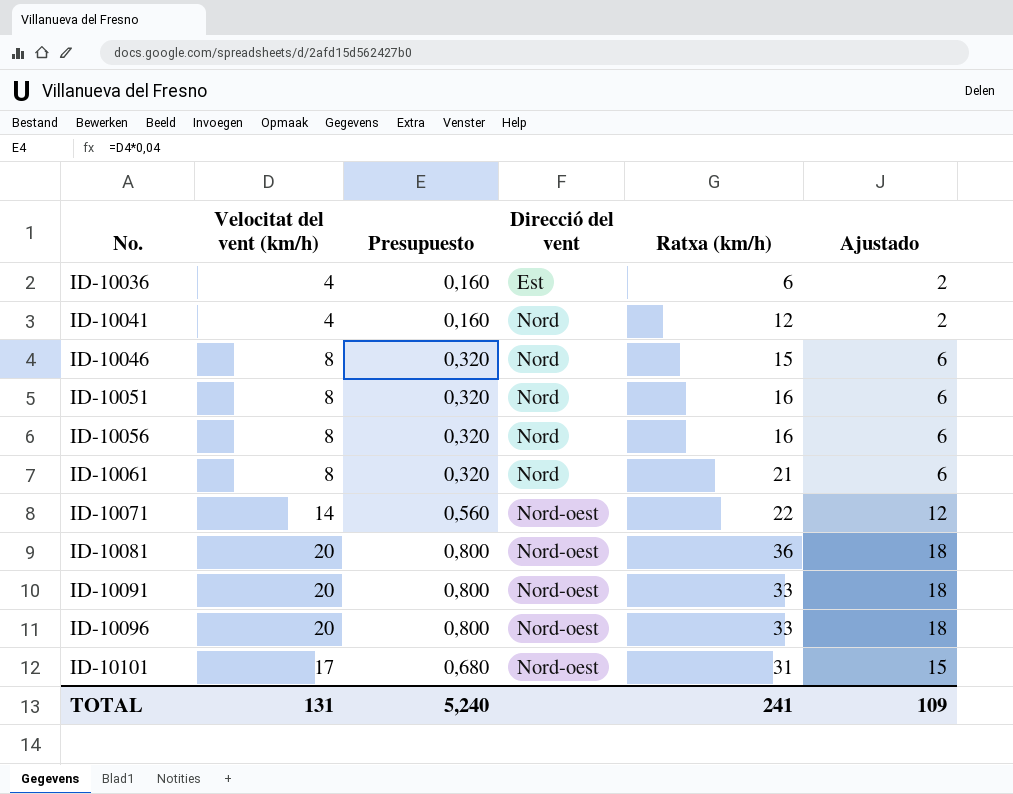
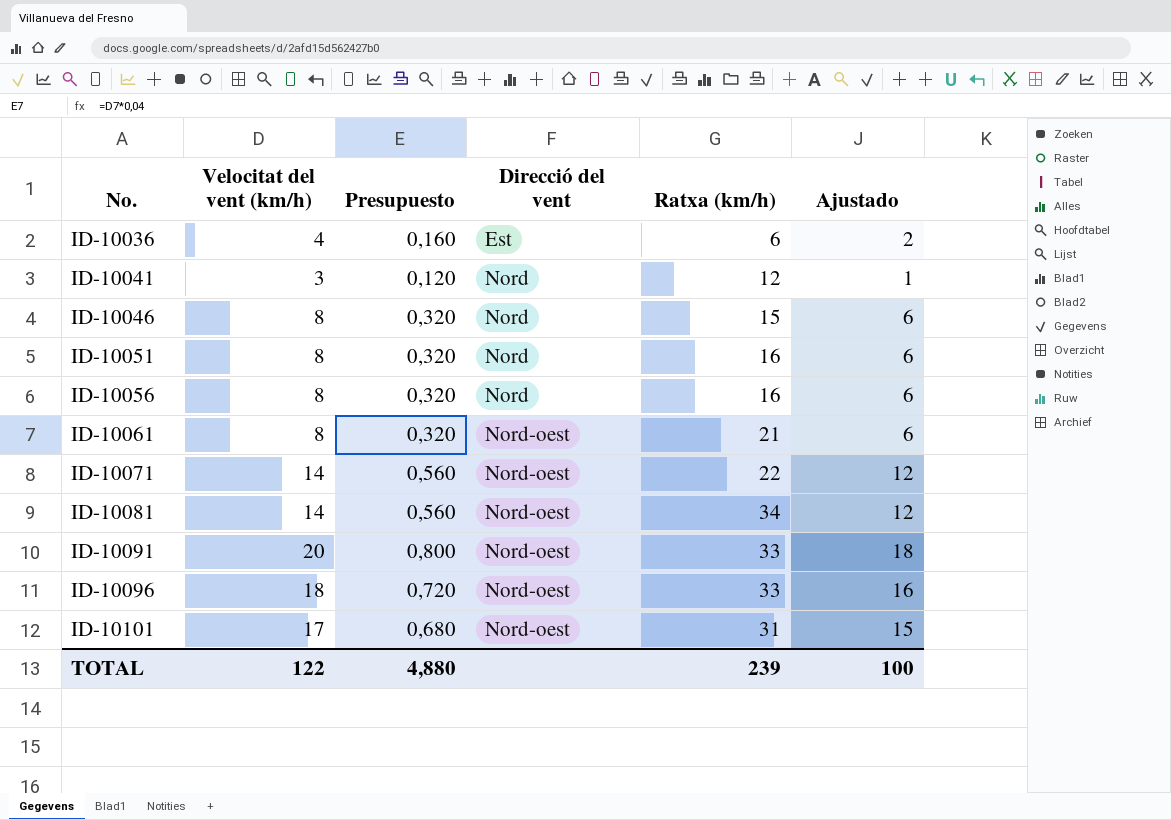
ID-10041 | Velocitat del vent (km/h): 4 -> 3
ID-10041 | Presupuesto: 0,160 -> 0,120
ID-10041 | Ajustado: 2 -> 1
ID-10061 | Direcció del vent: Nord -> Nord-oest
ID-10081 | Velocitat del vent (km/h): 20 -> 14
ID-10081 | Presupuesto: 0,800 -> 0,560
ID-10081 | Ratxa (km/h): 36 -> 34
ID-10081 | Ajustado: 18 -> 12
ID-10096 | Velocitat del vent (km/h): 20 -> 18
ID-10096 | Presupuesto: 0,800 -> 0,720
ID-10096 | Ajustado: 18 -> 16
TOTAL | Velocitat del vent (km/h): 131 -> 122
TOTAL | Presupuesto: 5,240 -> 4,880
TOTAL | Ratxa (km/h): 241 -> 239
TOTAL | Ajustado: 109 -> 100

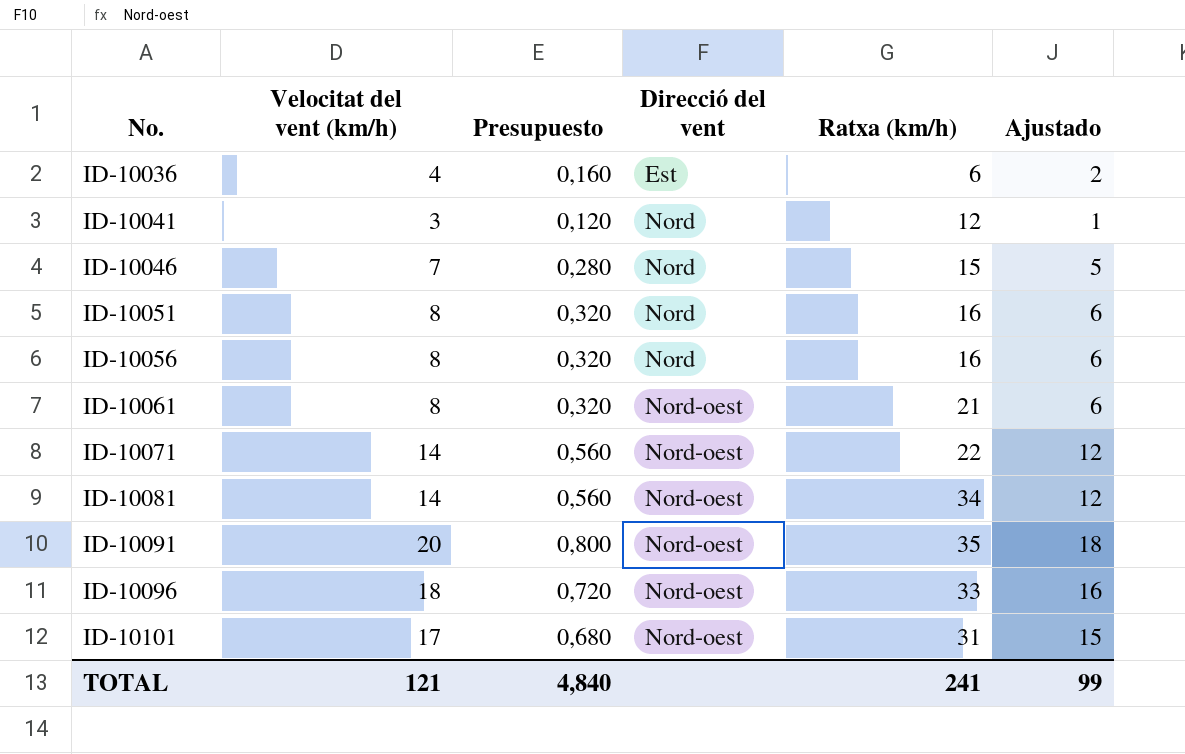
ID-10046 | Velocitat del vent (km/h): 8 -> 7
ID-10046 | Presupuesto: 0,320 -> 0,280
ID-10046 | Ajustado: 6 -> 5
ID-10091 | Ratxa (km/h): 33 -> 35
TOTAL | Velocitat del vent (km/h): 122 -> 121
TOTAL | Presupuesto: 4,880 -> 4,840
TOTAL | Ratxa (km/h): 239 -> 241
TOTAL | Ajustado: 100 -> 99

